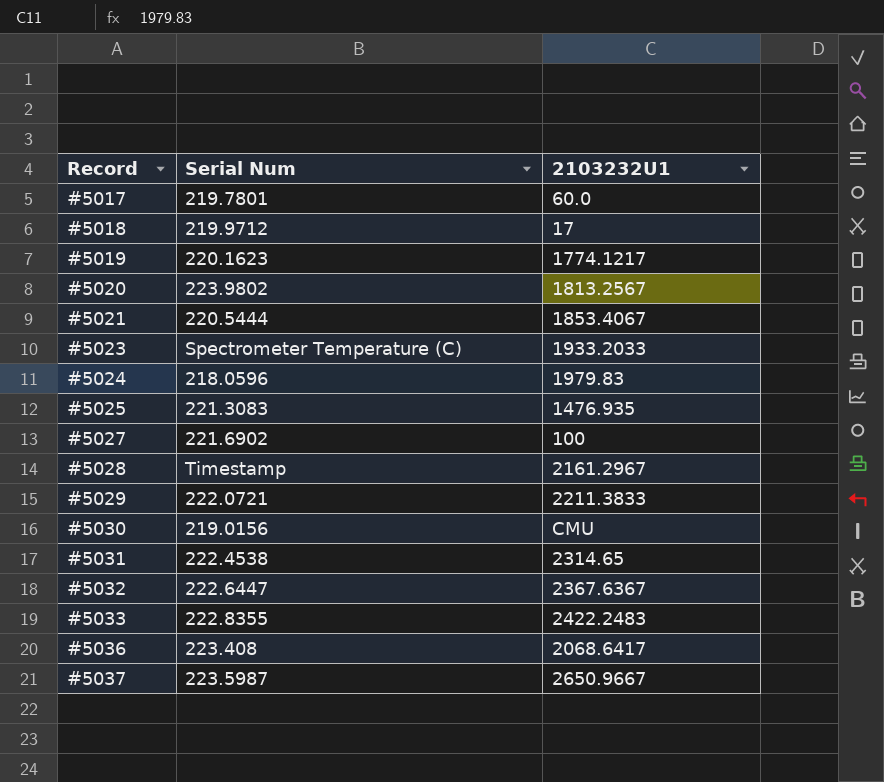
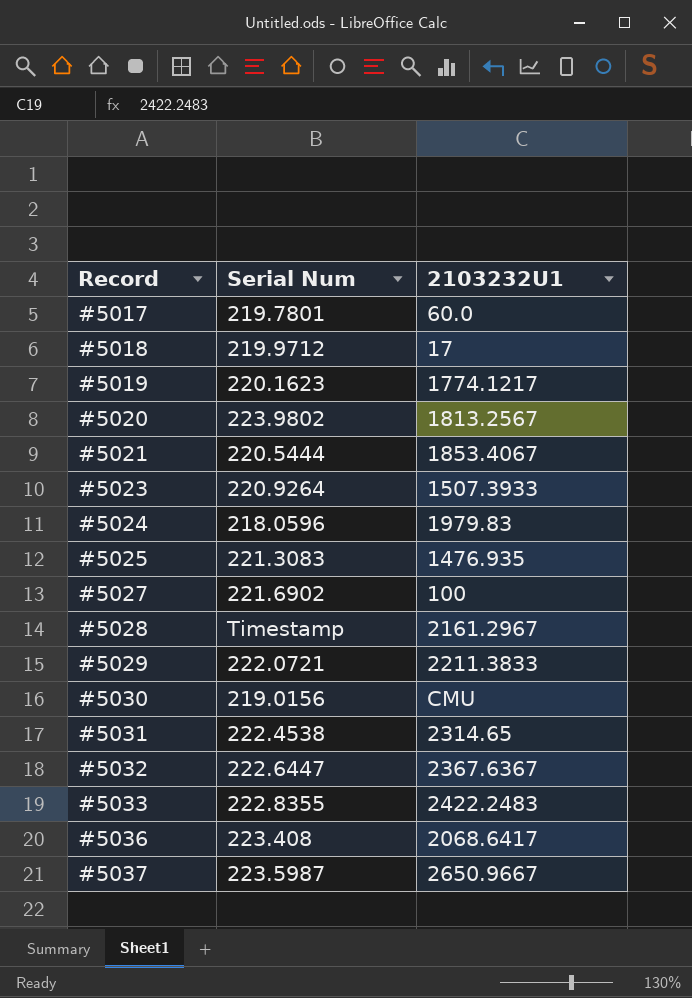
#5023 | Serial Num: Spectrometer Temperature (C) -> 220.9264
#5023 | 2103232U1: 1933.2033 -> 1507.3933

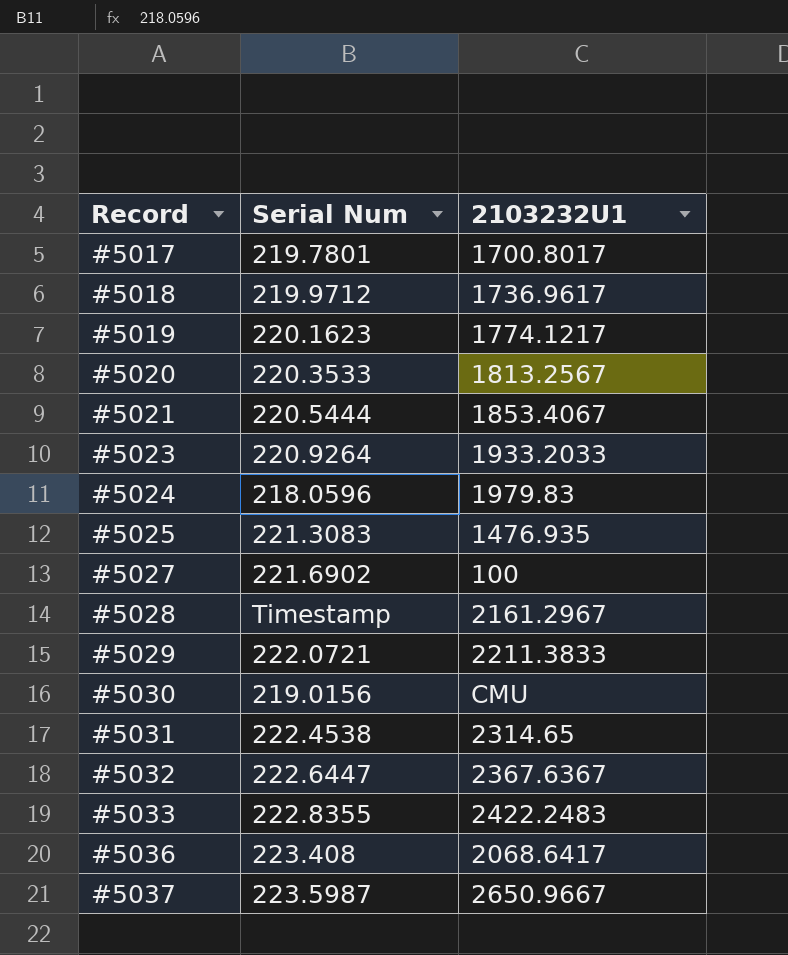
#5017 | 2103232U1: 60.0 -> 1700.8017
#5018 | 2103232U1: 17 -> 1736.9617
#5020 | Serial Num: 223.9802 -> 220.3533
#5023 | 2103232U1: 1507.3933 -> 1933.2033

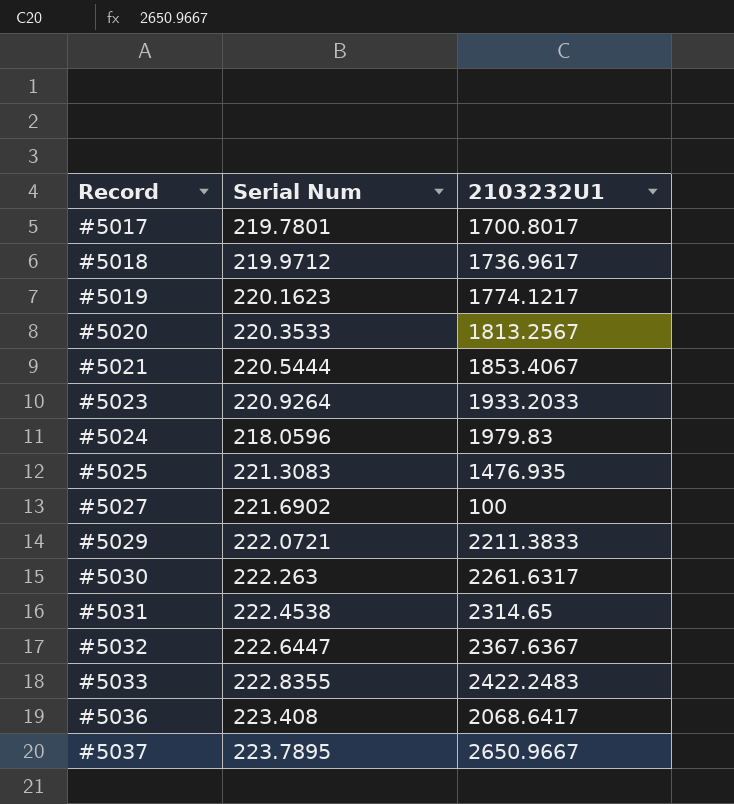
row #5028: Timestamp | 2161.2967 -> none
#5030 | Serial Num: 219.0156 -> 222.263
#5030 | 2103232U1: CMU -> 2261.6317
#5037 | Serial Num: 223.5987 -> 223.7895

